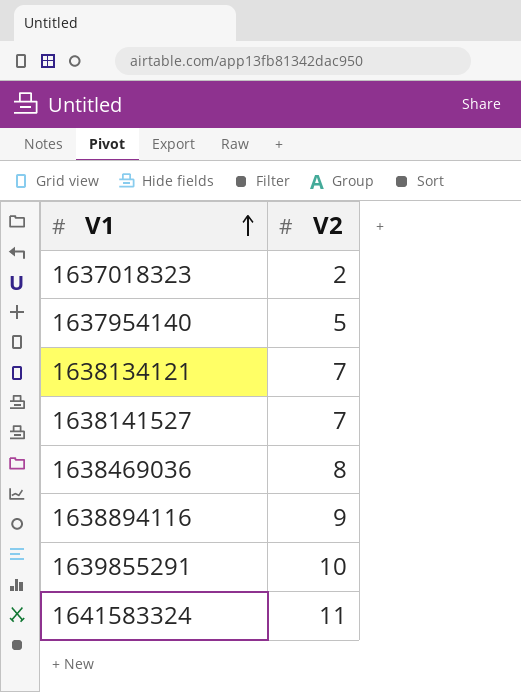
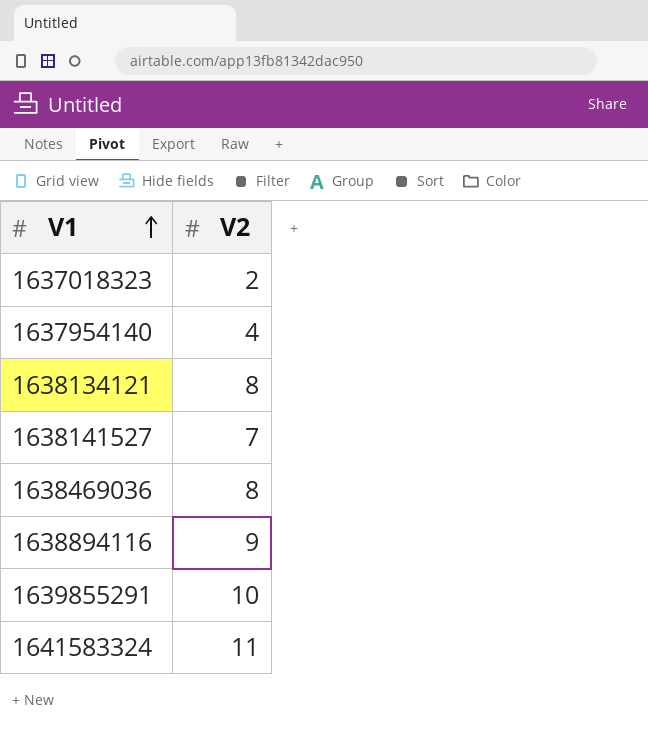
1637954140 | V2: 5 -> 4
1638134121 | V2: 7 -> 8

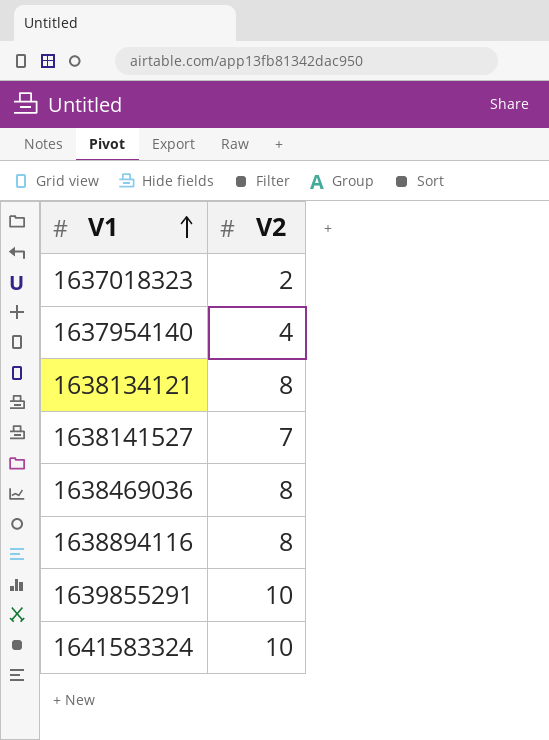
1638894116 | V2: 9 -> 8
1641583324 | V2: 11 -> 10

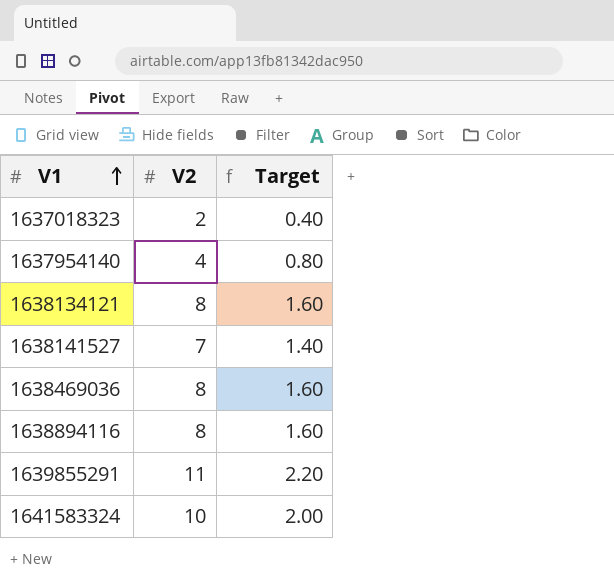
column Target | formula: none -> [V2] * 0.2
1639855291 | V2: 10 -> 11

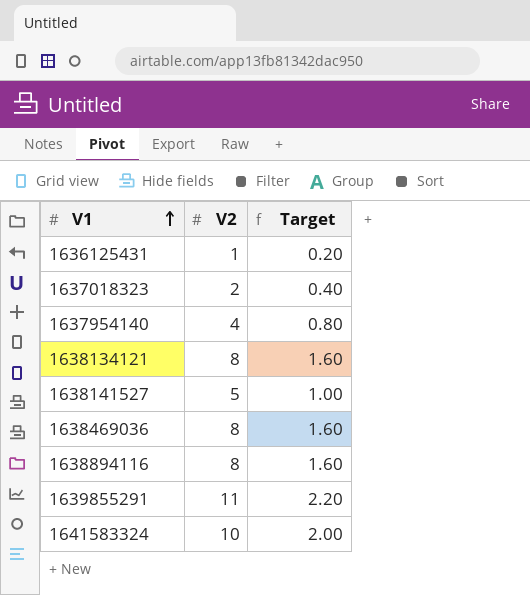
row 1636125431: none -> 1 | 0.20
1638141527 | V2: 7 -> 5
1638141527 | Target: 1.40 -> 1.00

